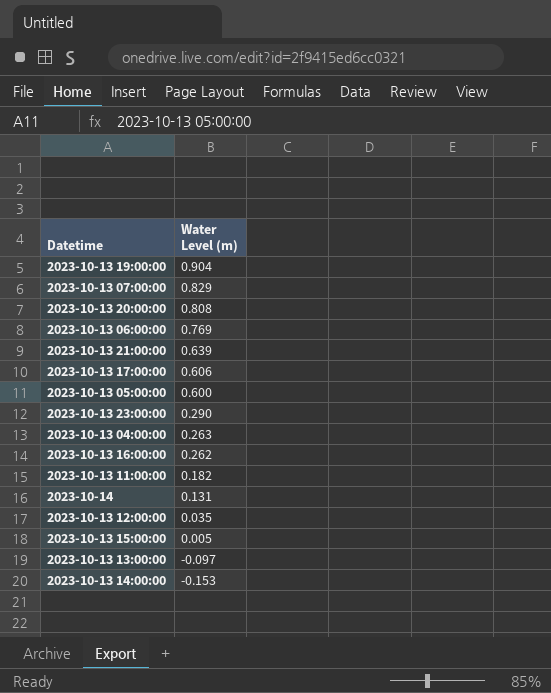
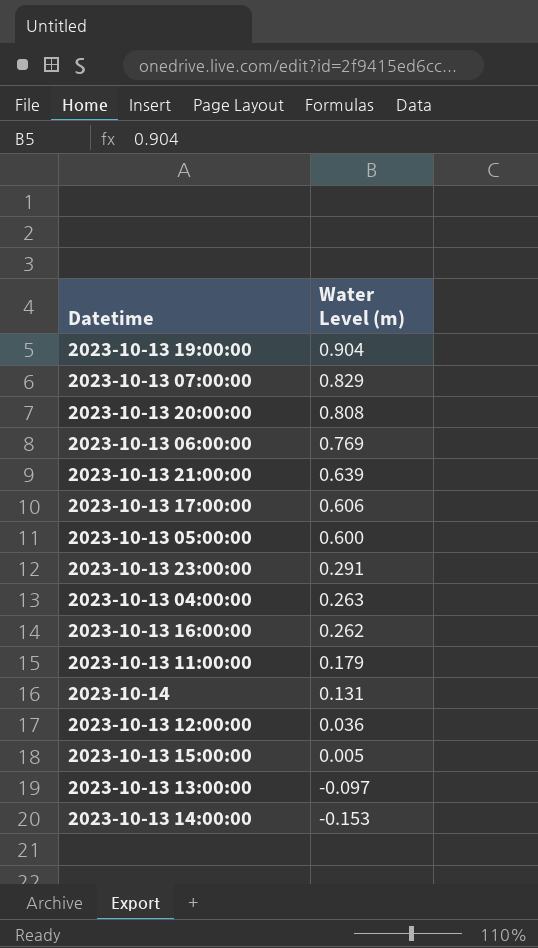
2023-10-13 23:00:00 | Water Level (m): 0.290 -> 0.291
2023-10-13 11:00:00 | Water Level (m): 0.182 -> 0.179
2023-10-13 12:00:00 | Water Level (m): 0.035 -> 0.036

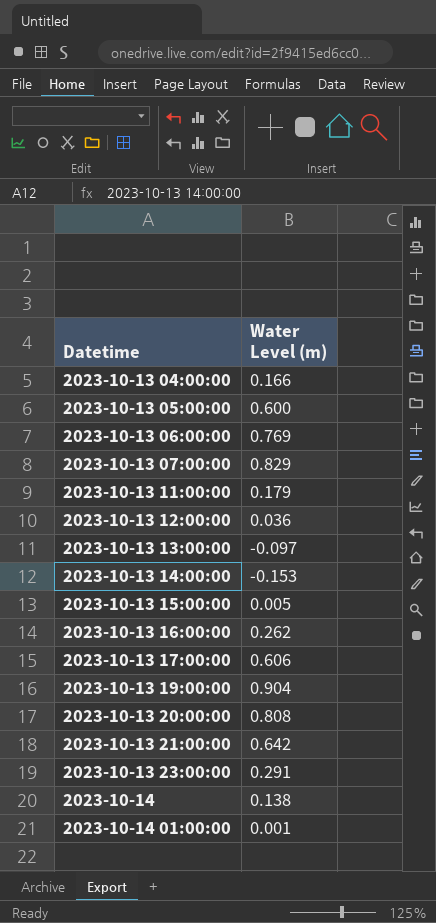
row order: Water Level (m) descending -> Datetime ascending
2023-10-13 04:00:00 | Water Level (m): 0.263 -> 0.166
2023-10-13 21:00:00 | Water Level (m): 0.639 -> 0.642
2023-10-14 | Water Level (m): 0.131 -> 0.138
row 2023-10-14 01:00:00: none -> 0.001

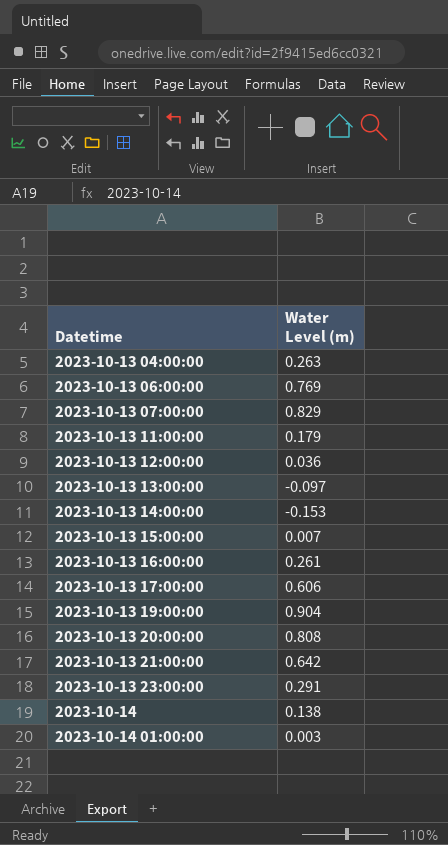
row 2023-10-13 05:00:00: 0.600 -> none
2023-10-13 04:00:00 | Water Level (m): 0.166 -> 0.263
2023-10-13 15:00:00 | Water Level (m): 0.005 -> 0.007
2023-10-13 16:00:00 | Water Level (m): 0.262 -> 0.261
2023-10-14 01:00:00 | Water Level (m): 0.001 -> 0.003

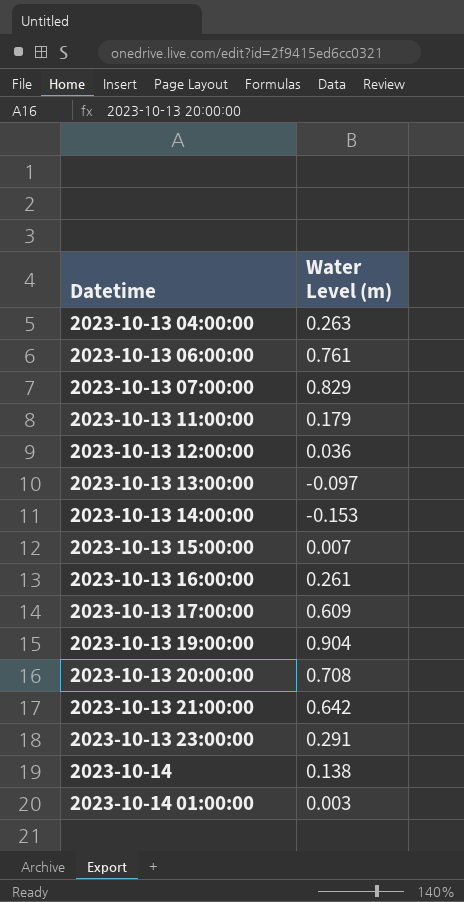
2023-10-13 06:00:00 | Water Level (m): 0.769 -> 0.761
2023-10-13 17:00:00 | Water Level (m): 0.606 -> 0.609
2023-10-13 20:00:00 | Water Level (m): 0.808 -> 0.708

